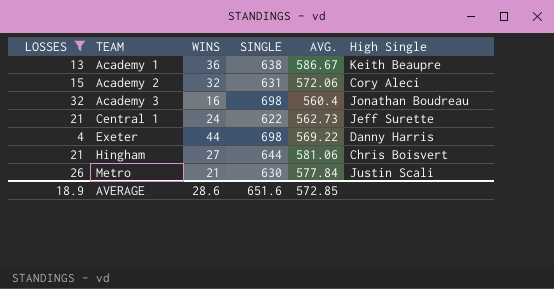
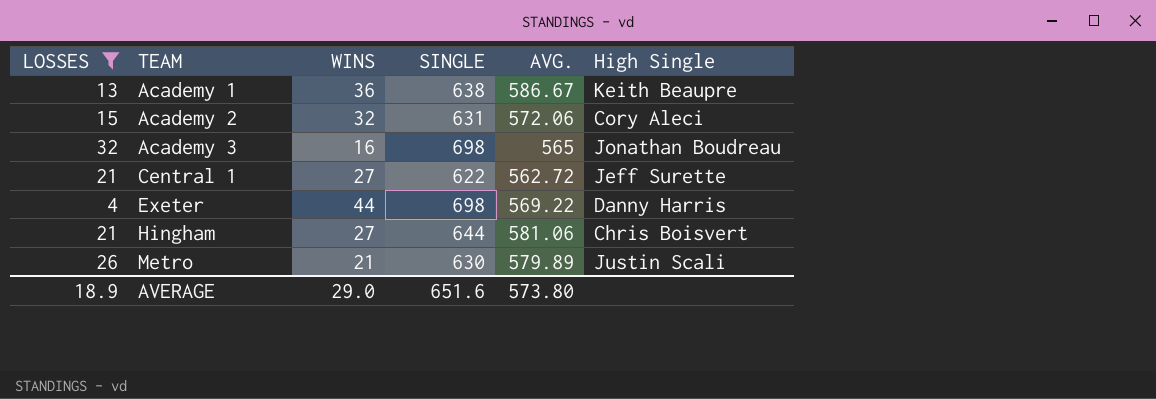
Academy 3 | AVG.: 560.4 -> 565
Central 1 | WINS: 24 -> 27
Central 1 | AVG.: 562.73 -> 562.72
Metro | AVG.: 577.84 -> 579.89
AVERAGE | WINS: 28.6 -> 29.0
AVERAGE | AVG.: 572.85 -> 573.80

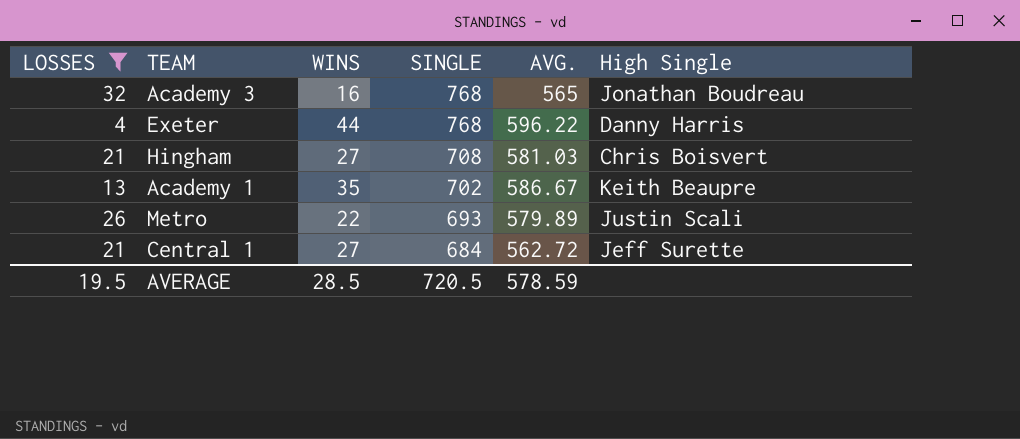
row order: TEAM ascending -> SINGLE descending
row Academy 2: 15 | 32 | 631 | 572.06 | Cory Aleci -> none
Academy 3 | SINGLE: 698 -> 768
Exeter | SINGLE: 698 -> 768
Exeter | AVG.: 569.22 -> 596.22
Hingham | SINGLE: 644 -> 708
Hingham | AVG.: 581.06 -> 581.03
Academy 1 | WINS: 36 -> 35
Academy 1 | SINGLE: 638 -> 702
Metro | WINS: 21 -> 22
Metro | SINGLE: 630 -> 693
Central 1 | SINGLE: 622 -> 684
AVERAGE | LOSSES: 18.9 -> 19.5
AVERAGE | WINS: 29.0 -> 28.5
AVERAGE | SINGLE: 651.6 -> 720.5
AVERAGE | AVG.: 573.80 -> 578.59

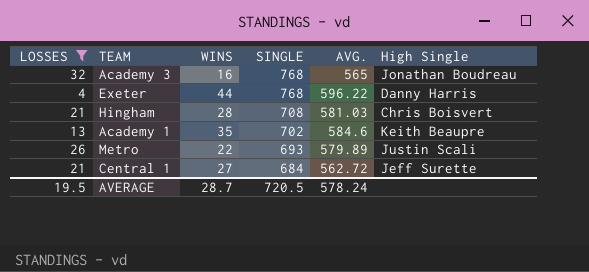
Hingham | WINS: 27 -> 28
Academy 1 | AVG.: 586.67 -> 584.6
AVERAGE | WINS: 28.5 -> 28.7
AVERAGE | AVG.: 578.59 -> 578.24

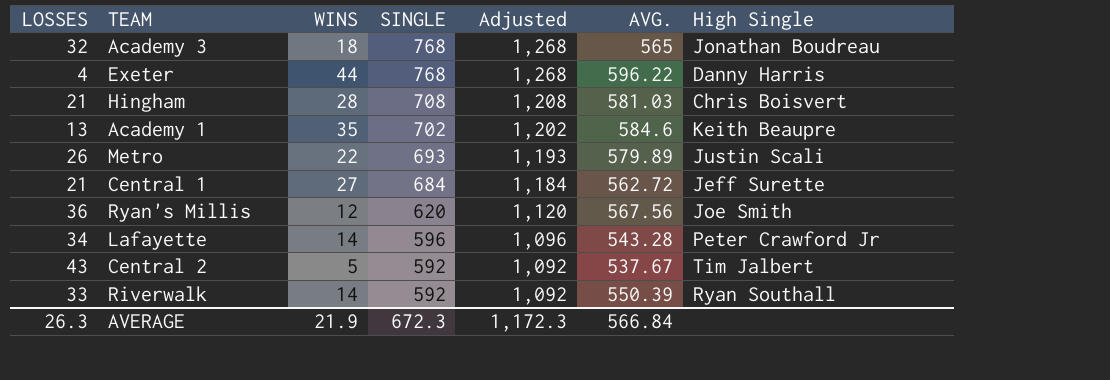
filter: LOSSES <= 32 -> none
column Adjusted | formula: none -> [SINGLE] + 500
Academy 3 | WINS: 16 -> 18
AVERAGE | LOSSES: 19.5 -> 26.3
AVERAGE | WINS: 28.7 -> 21.9
AVERAGE | SINGLE: 720.5 -> 672.3
AVERAGE | AVG.: 578.24 -> 566.84

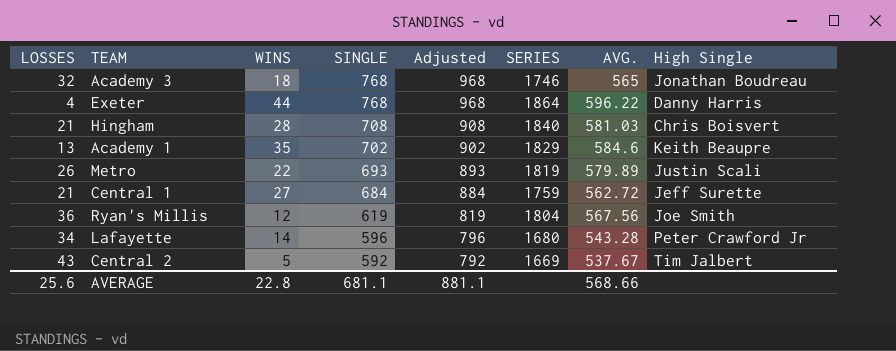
column Adjusted | formula: [SINGLE] + 500 -> [SINGLE] + 200
column SERIES | position: none -> 6
row Riverwalk: 33 | 14 | 592 | 1,092 | 550.39 | Ryan Southall -> none
Ryan's Millis | SINGLE: 620 -> 619
AVERAGE | LOSSES: 26.3 -> 25.6
AVERAGE | WINS: 21.9 -> 22.8
AVERAGE | SINGLE: 672.3 -> 681.1
AVERAGE | Adjusted: 1,172.3 -> 881.1
AVERAGE | AVG.: 566.84 -> 568.66

